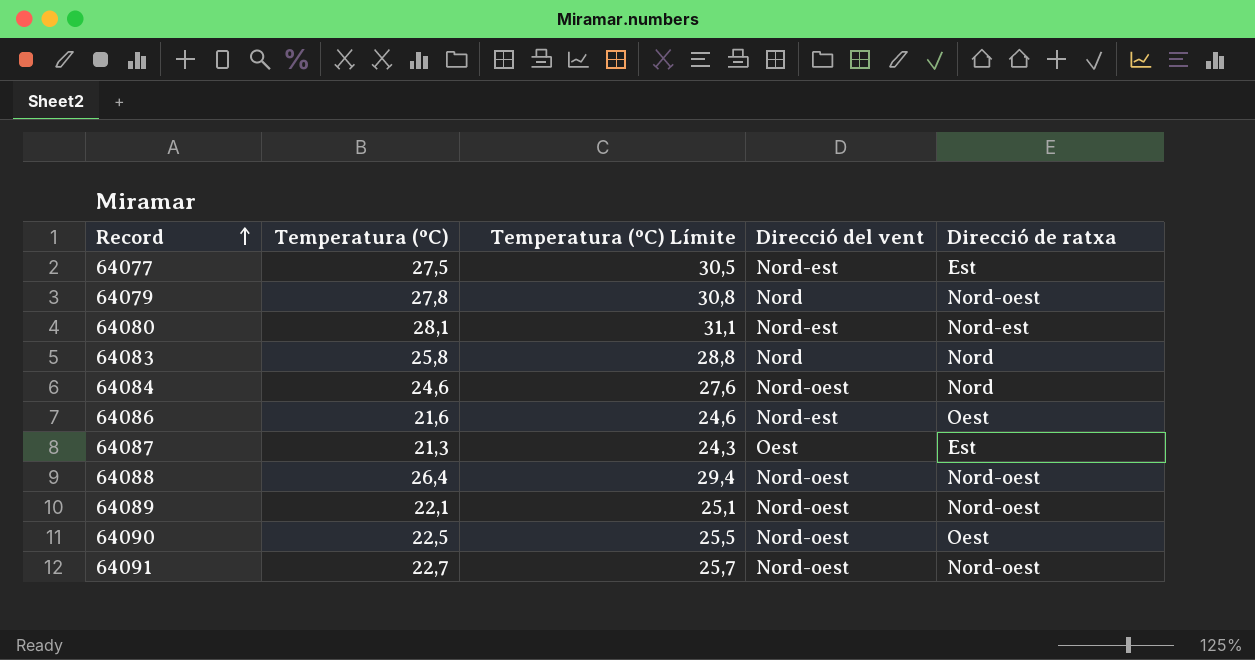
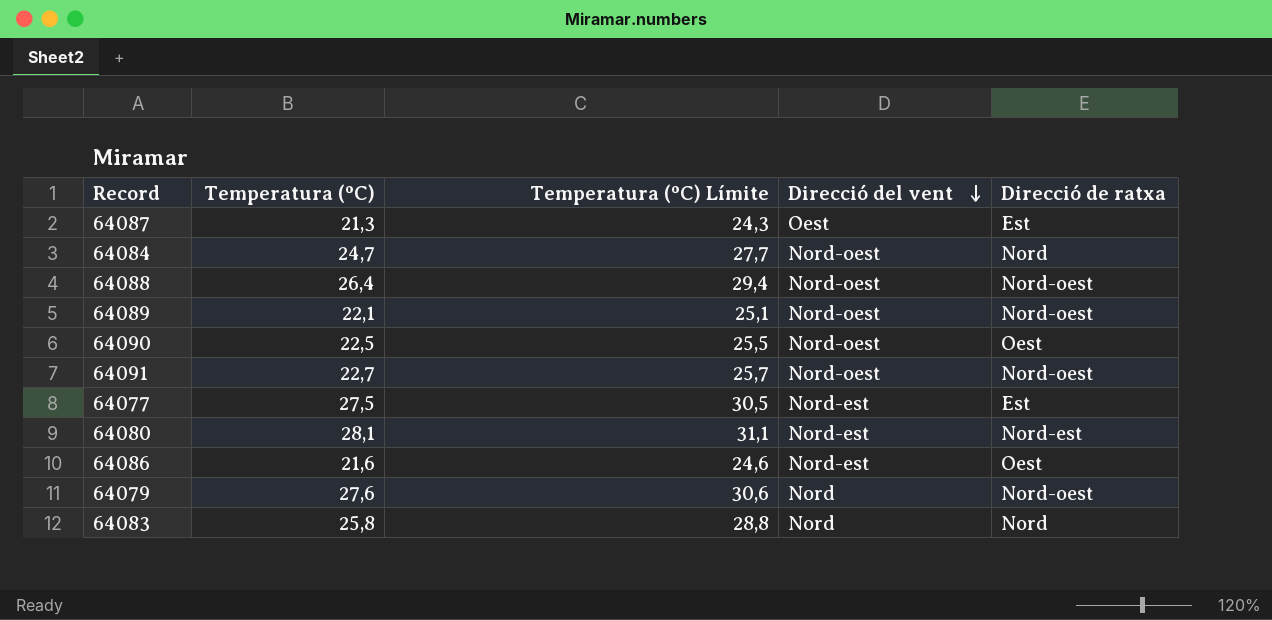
row order: Record ascending -> Direcció del vent descending
64084 | Temperatura (ºC): 24,6 -> 24,7
64084 | Temperatura (ºC) Límite: 27,6 -> 27,7
64079 | Temperatura (ºC): 27,8 -> 27,6
64079 | Temperatura (ºC) Límite: 30,8 -> 30,6

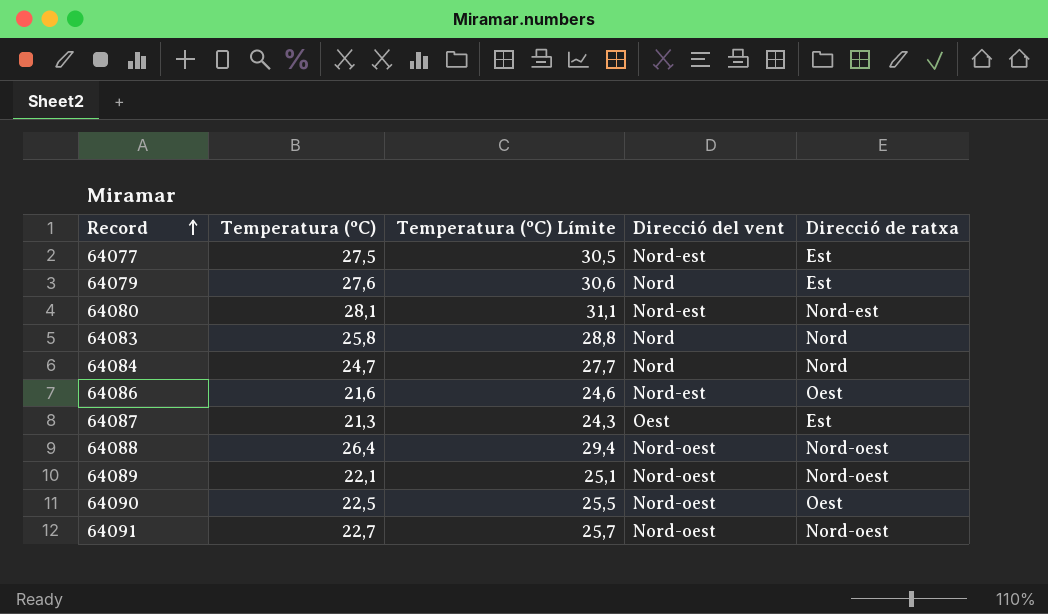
row order: Direcció del vent descending -> Record ascending
64079 | Direcció de ratxa: Nord-oest -> Est
64084 | Direcció del vent: Nord-oest -> Nord

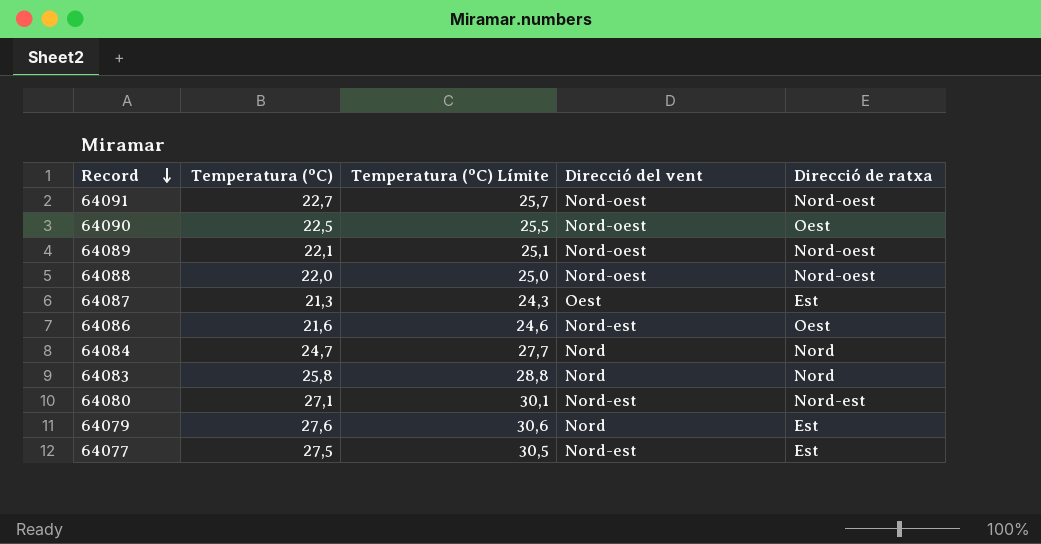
row order: Record ascending -> Record descending
64088 | Temperatura (ºC): 26,4 -> 22,0
64088 | Temperatura (ºC) Límite: 29,4 -> 25,0
64080 | Temperatura (ºC): 28,1 -> 27,1
64080 | Temperatura (ºC) Límite: 31,1 -> 30,1

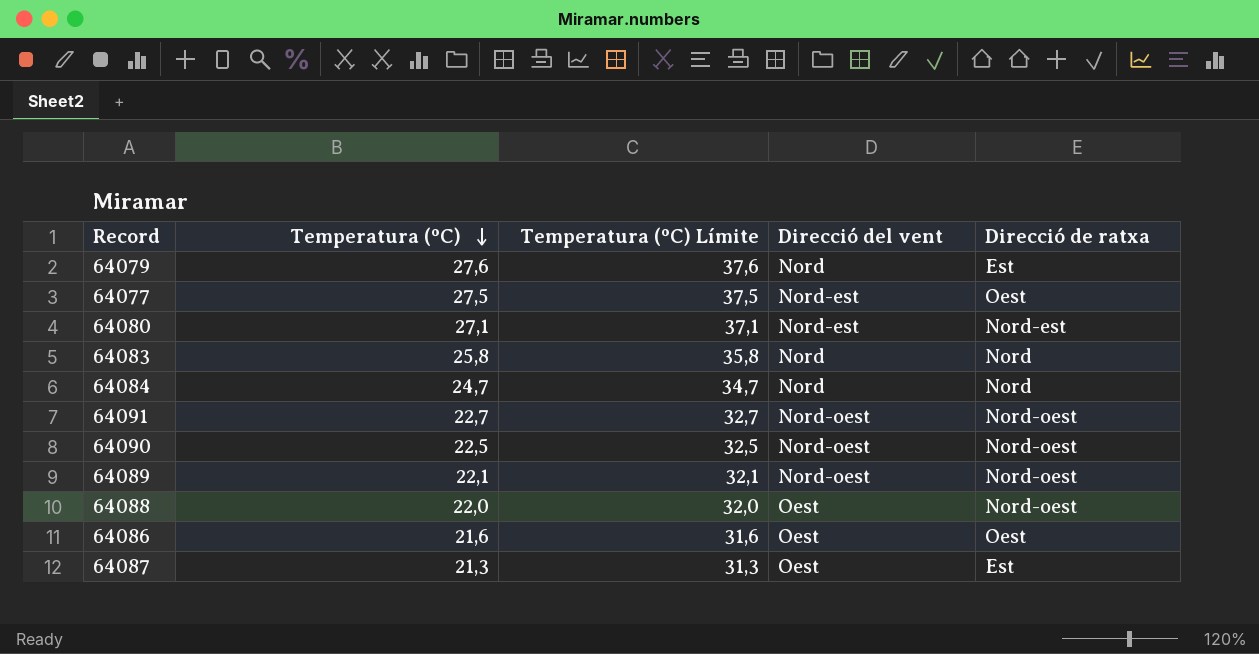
row order: Record descending -> Temperatura (ºC) descending
column Temperatura (ºC) Límite | formula: [Temperatura (ºC)] + 3 -> [Temperatura (ºC)] + 10
64077 | Direcció de ratxa: Est -> Oest
64090 | Direcció de ratxa: Oest -> Nord-oest
64088 | Direcció del vent: Nord-oest -> Oest
64086 | Direcció del vent: Nord-est -> Oest

